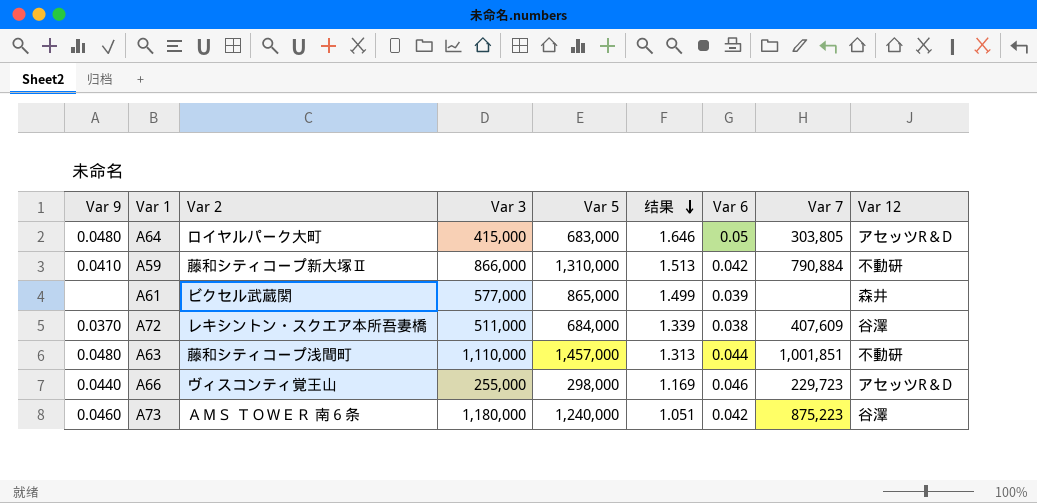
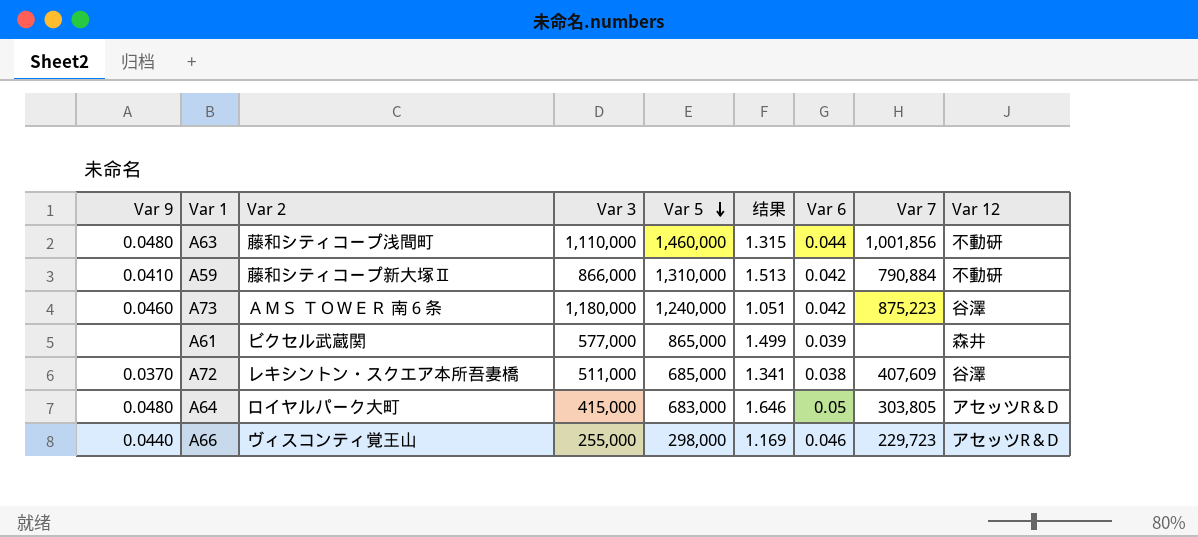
row order: 结果 descending -> Var 5 descending
A63 | Var 5: 1,457,000 -> 1,460,000
A63 | 结果: 1.313 -> 1.315
A63 | Var 7: 1,001,851 -> 1,001,856
A72 | Var 5: 684,000 -> 685,000
A72 | 结果: 1.339 -> 1.341

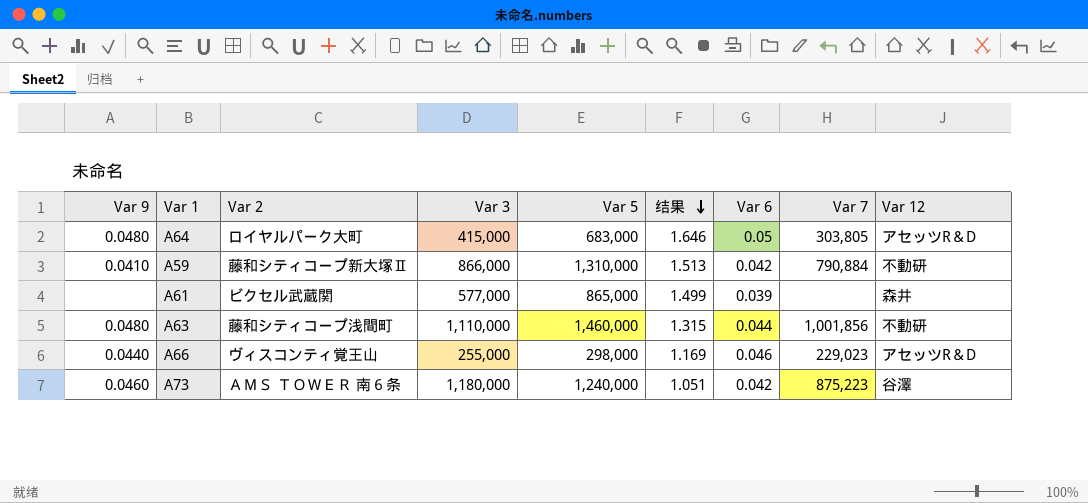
row order: Var 5 descending -> 结果 descending
row A72: 0.0370 | レキシントン・スクエア本所吾妻橋 | 511,000 | 685,000 | 1.341 | 0.038 | 407,609 | 谷澤 -> none
A66 | Var 7: 229,723 -> 229,023

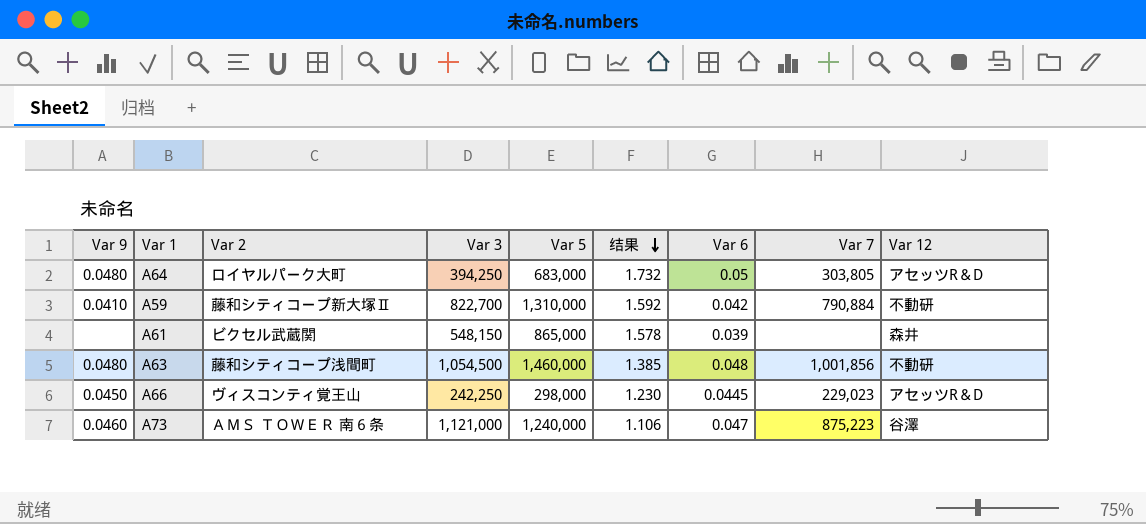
A64 | Var 3: 415,000 -> 394,250
A64 | 结果: 1.646 -> 1.732
A59 | Var 3: 866,000 -> 822,700
A59 | 结果: 1.513 -> 1.592
A61 | Var 3: 577,000 -> 548,150
A61 | 结果: 1.499 -> 1.578
A63 | Var 3: 1,110,000 -> 1,054,500
A63 | 结果: 1.315 -> 1.385
A63 | Var 6: 0.044 -> 0.048
A66 | Var 9: 0.0440 -> 0.0450
A66 | Var 3: 255,000 -> 242,250
A66 | 结果: 1.169 -> 1.230
A66 | Var 6: 0.046 -> 0.0445
A73 | Var 3: 1,180,000 -> 1,121,000
A73 | 结果: 1.051 -> 1.106
A73 | Var 6: 0.042 -> 0.047

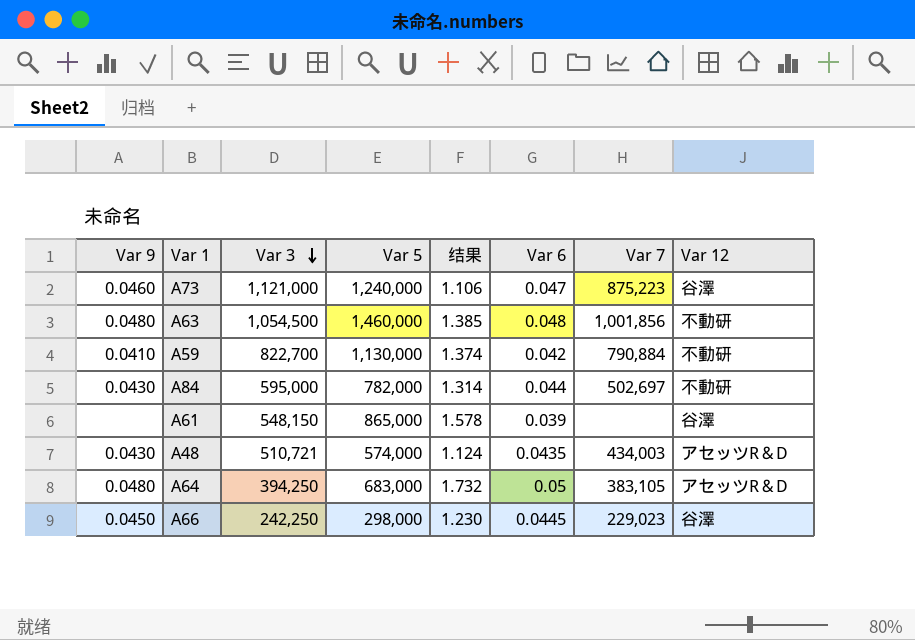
row order: 结果 descending -> Var 3 descending
column Var 2 | position: 3 -> none
A59 | Var 5: 1,310,000 -> 1,130,000
A59 | 结果: 1.592 -> 1.374
row A84: none -> 0.0430 | 595,000 | 782,000 | 1.314 | 0.044 | 502,697 | 不動研
A61 | Var 12: 森井 -> 谷澤
row A48: none -> 0.0430 | 510,721 | 574,000 | 1.124 | 0.0435 | 434,003 | アセッツR＆D
A64 | Var 7: 303,805 -> 383,105
A66 | Var 12: アセッツR＆D -> 谷澤

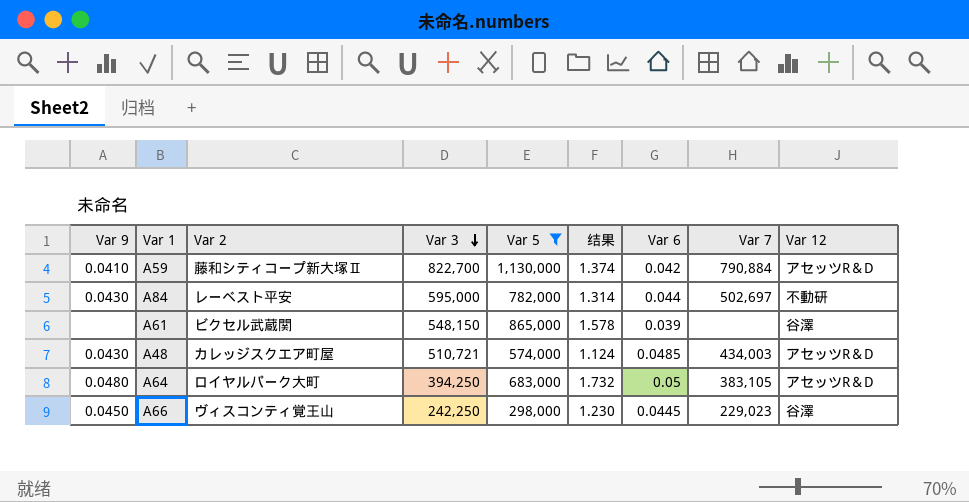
filter: none -> Var 5 <= 1,130,000
column Var 2 | position: none -> 3
A59 | Var 12: 不動研 -> アセッツR＆D
A48 | Var 6: 0.0435 -> 0.0485

